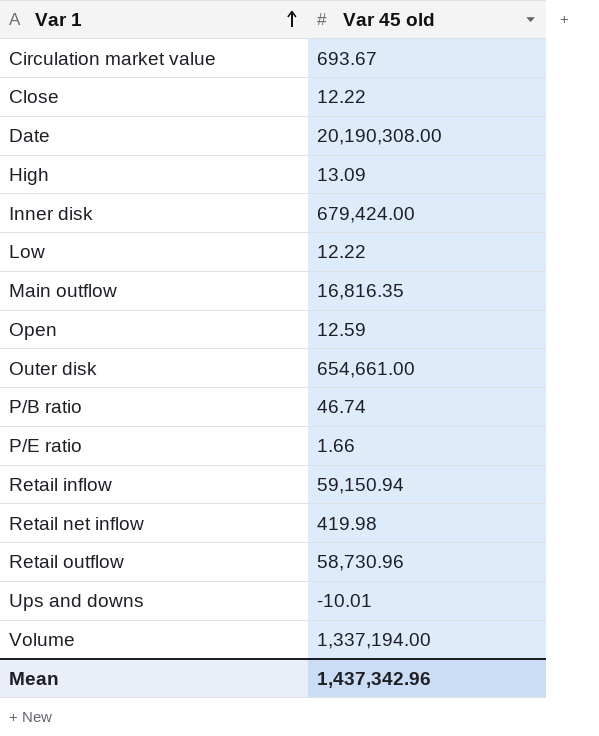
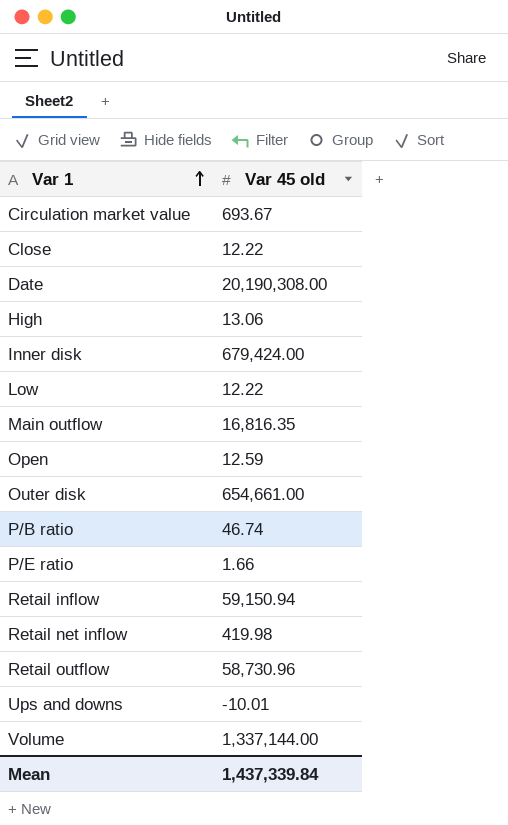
High | Var 45 old: 13.09 -> 13.06
Volume | Var 45 old: 1,337,194.00 -> 1,337,144.00
Mean | Var 45 old: 1,437,342.96 -> 1,437,339.84

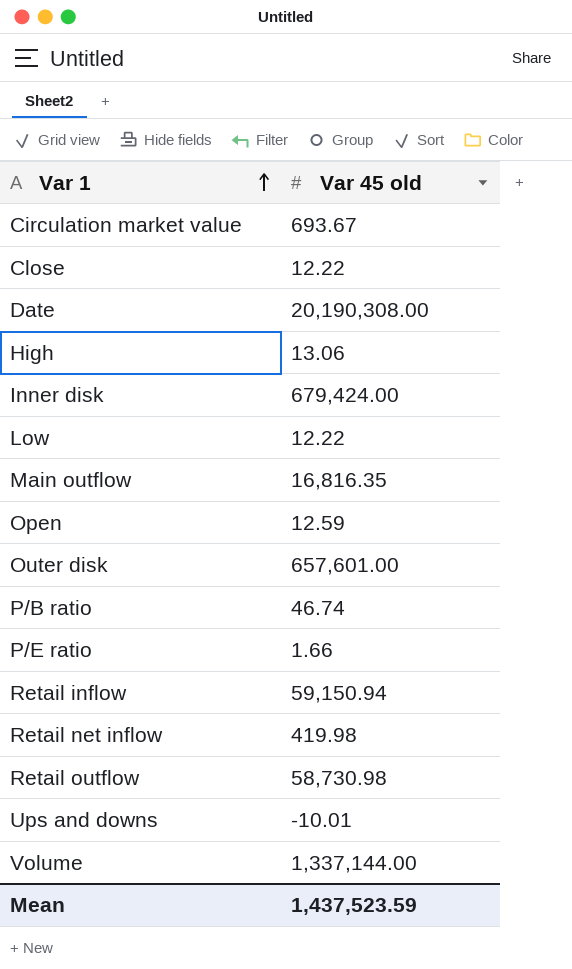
Outer disk | Var 45 old: 654,661.00 -> 657,601.00
Retail outflow | Var 45 old: 58,730.96 -> 58,730.98
Mean | Var 45 old: 1,437,339.84 -> 1,437,523.59

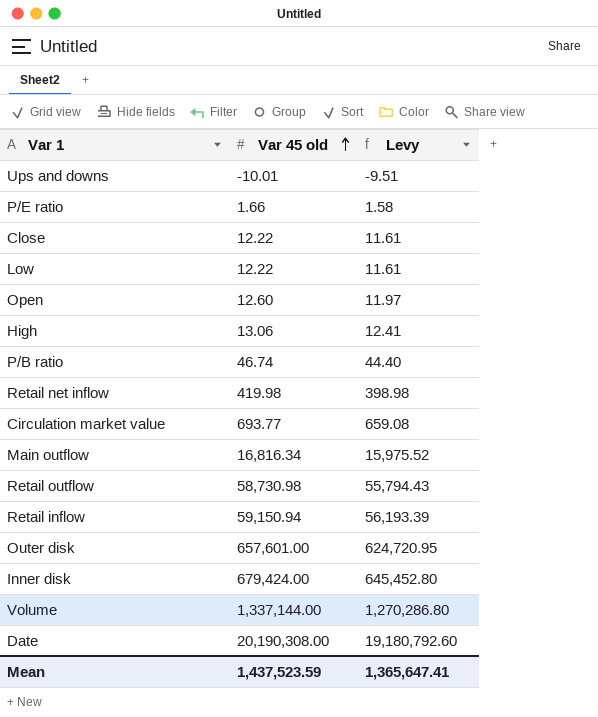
row order: Var 1 ascending -> Var 45 old ascending
column Levy | formula: none -> [Var 45 old] * 0.95
Open | Var 45 old: 12.59 -> 12.60
Circulation market value | Var 45 old: 693.67 -> 693.77
Main outflow | Var 45 old: 16,816.35 -> 16,816.34

